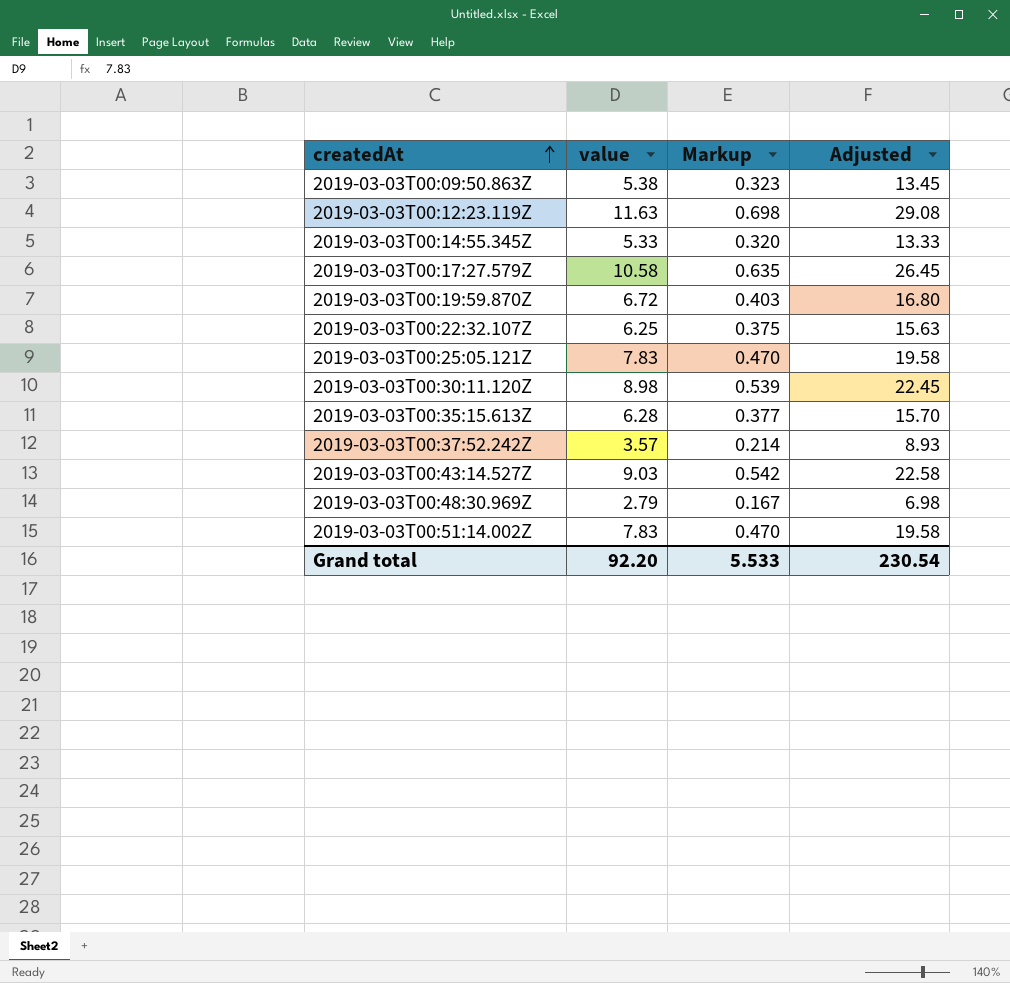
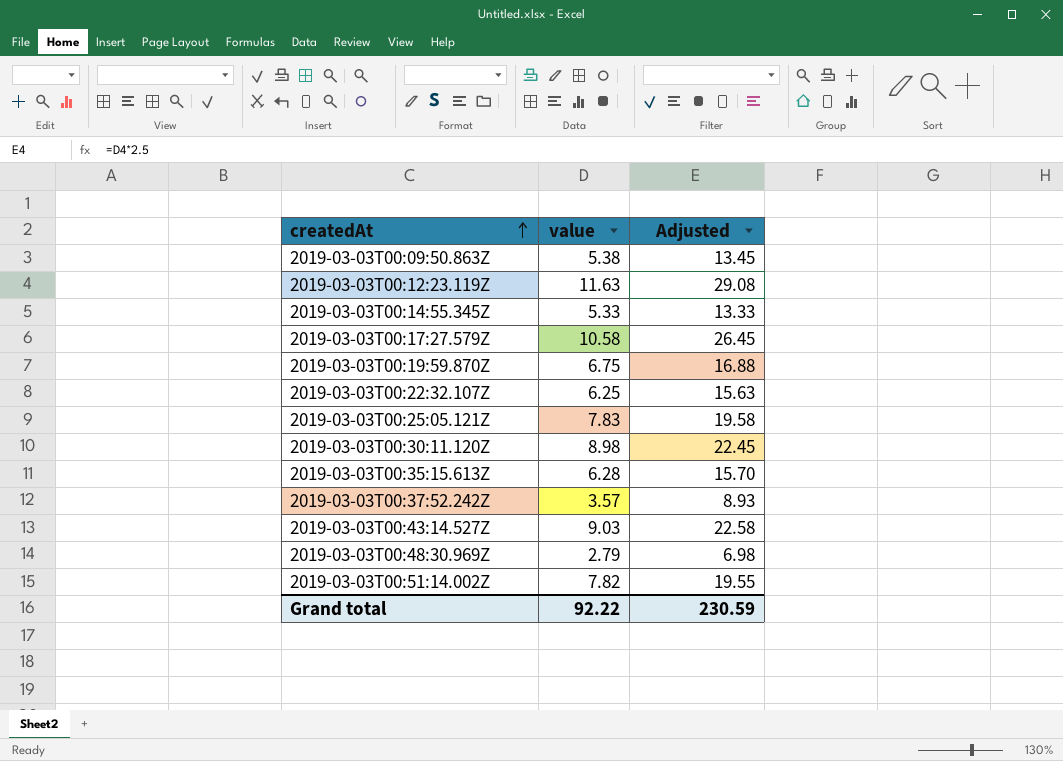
column Markup | formula: [value] * 0.06 -> none
2019-03-03T00:19:59.870Z | value: 6.72 -> 6.75
2019-03-03T00:19:59.870Z | Adjusted: 16.80 -> 16.88
2019-03-03T00:51:14.002Z | value: 7.83 -> 7.82
2019-03-03T00:51:14.002Z | Adjusted: 19.58 -> 19.55
Grand total | value: 92.20 -> 92.22
Grand total | Adjusted: 230.54 -> 230.59

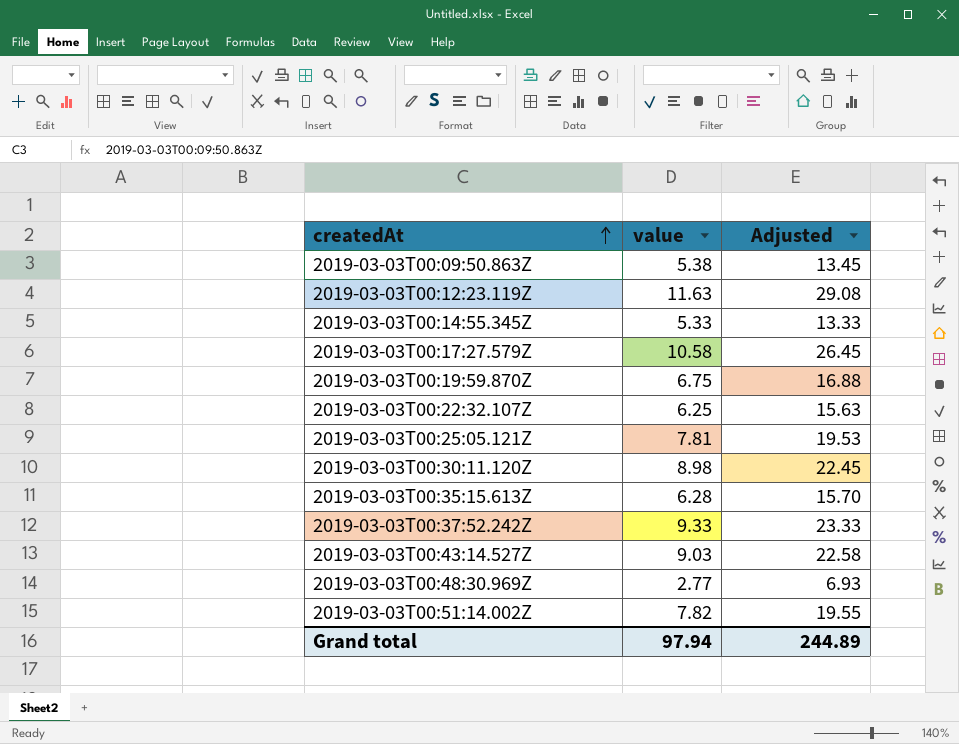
2019-03-03T00:25:05.121Z | value: 7.83 -> 7.81
2019-03-03T00:25:05.121Z | Adjusted: 19.58 -> 19.53
2019-03-03T00:37:52.242Z | value: 3.57 -> 9.33
2019-03-03T00:37:52.242Z | Adjusted: 8.93 -> 23.33
2019-03-03T00:48:30.969Z | value: 2.79 -> 2.77
2019-03-03T00:48:30.969Z | Adjusted: 6.98 -> 6.93
Grand total | value: 92.22 -> 97.94
Grand total | Adjusted: 230.59 -> 244.89

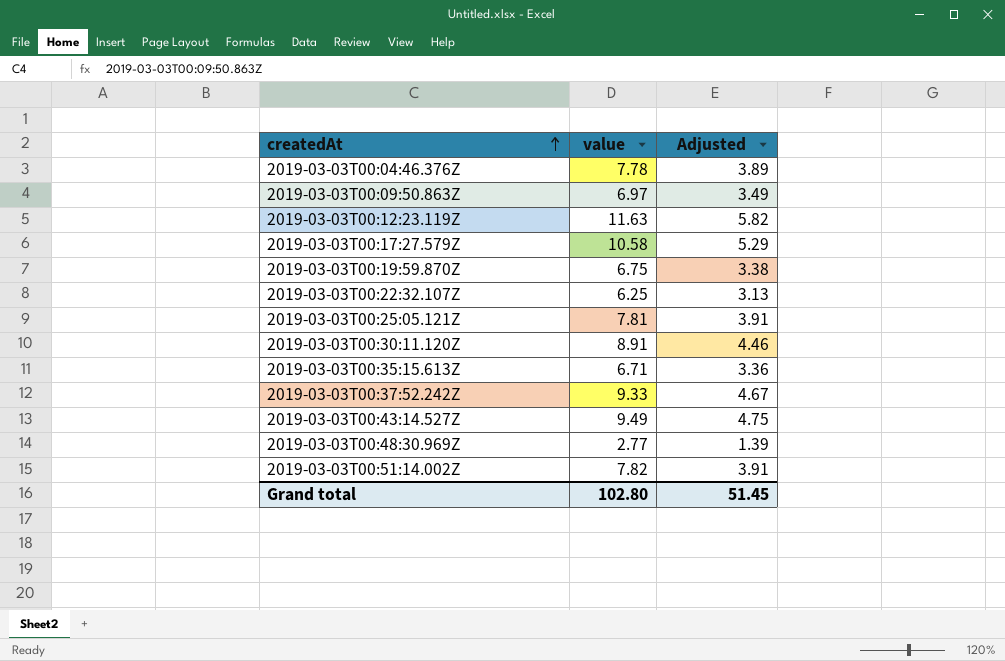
column Adjusted | formula: [value] * 2.5 -> [value] * 0.5
row 2019-03-03T00:14:55.345Z: 5.33 | 13.33 -> none
row 2019-03-03T00:04:46.376Z: none -> 7.78 | 3.89
2019-03-03T00:09:50.863Z | value: 5.38 -> 6.97
2019-03-03T00:30:11.120Z | value: 8.98 -> 8.91
2019-03-03T00:35:15.613Z | value: 6.28 -> 6.71
2019-03-03T00:43:14.527Z | value: 9.03 -> 9.49
Grand total | value: 97.94 -> 102.80
Grand total | Adjusted: 244.89 -> 51.45

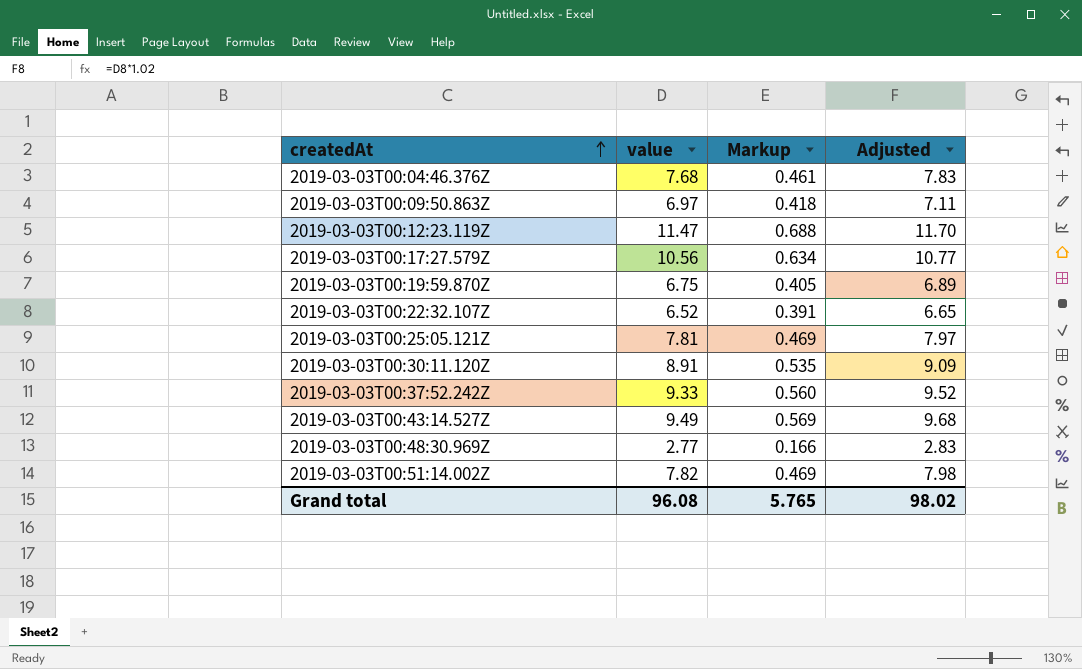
column Markup | formula: none -> [value] * 0.06
column Adjusted | formula: [value] * 0.5 -> [value] * 1.02
row 2019-03-03T00:35:15.613Z: 6.71 | 3.36 -> none
2019-03-03T00:04:46.376Z | value: 7.78 -> 7.68
2019-03-03T00:12:23.119Z | value: 11.63 -> 11.47
2019-03-03T00:17:27.579Z | value: 10.58 -> 10.56
2019-03-03T00:22:32.107Z | value: 6.25 -> 6.52
Grand total | value: 102.80 -> 96.08
Grand total | Adjusted: 51.45 -> 98.02

